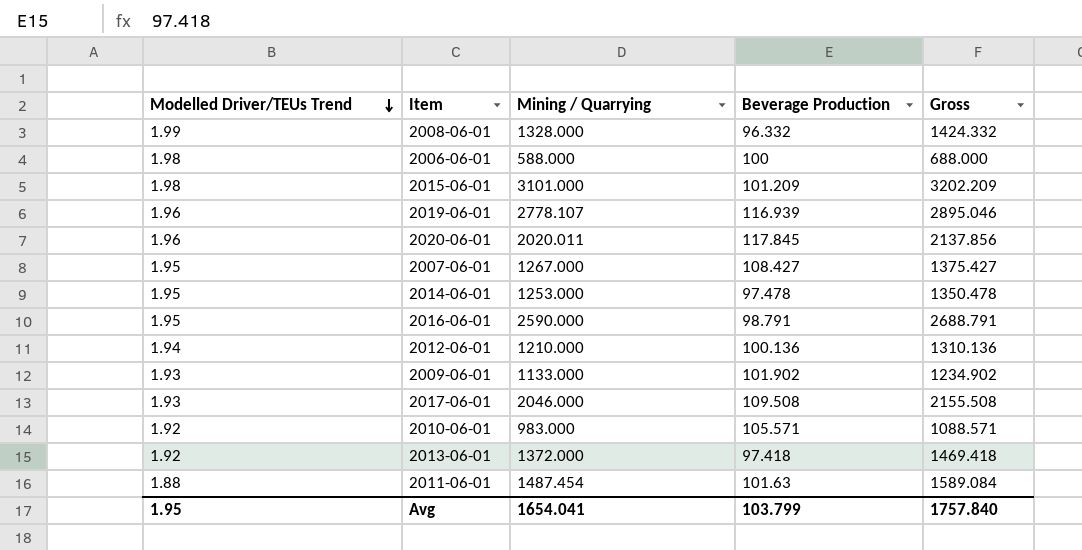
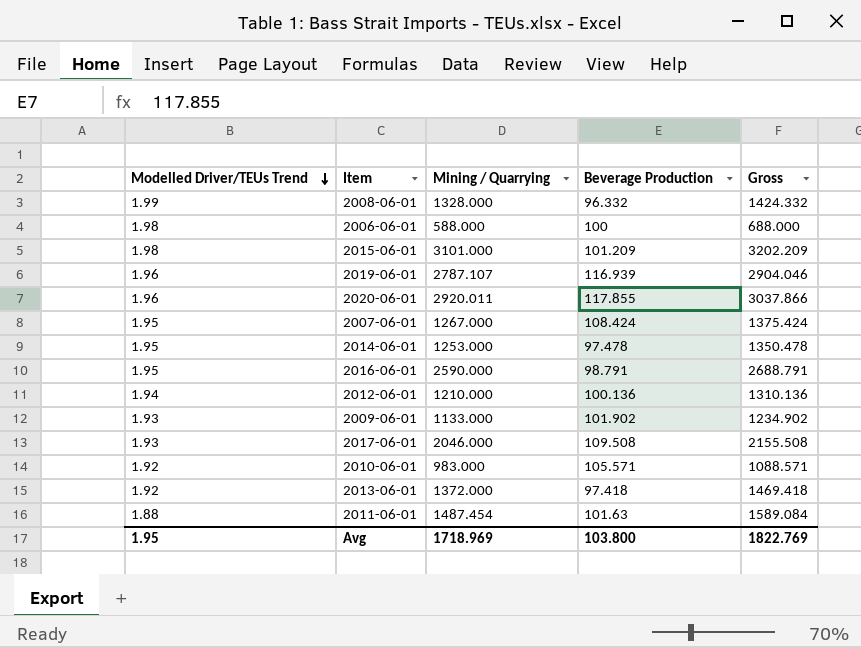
2019-06-01 | Mining / Quarrying: 2778.107 -> 2787.107
2019-06-01 | Gross: 2895.046 -> 2904.046
2020-06-01 | Mining / Quarrying: 2020.011 -> 2920.011
2020-06-01 | Beverage Production: 117.845 -> 117.855
2020-06-01 | Gross: 2137.856 -> 3037.866
2007-06-01 | Beverage Production: 108.427 -> 108.424
2007-06-01 | Gross: 1375.427 -> 1375.424
Avg | Mining / Quarrying: 1654.041 -> 1718.969
Avg | Beverage Production: 103.799 -> 103.800
Avg | Gross: 1757.840 -> 1822.769

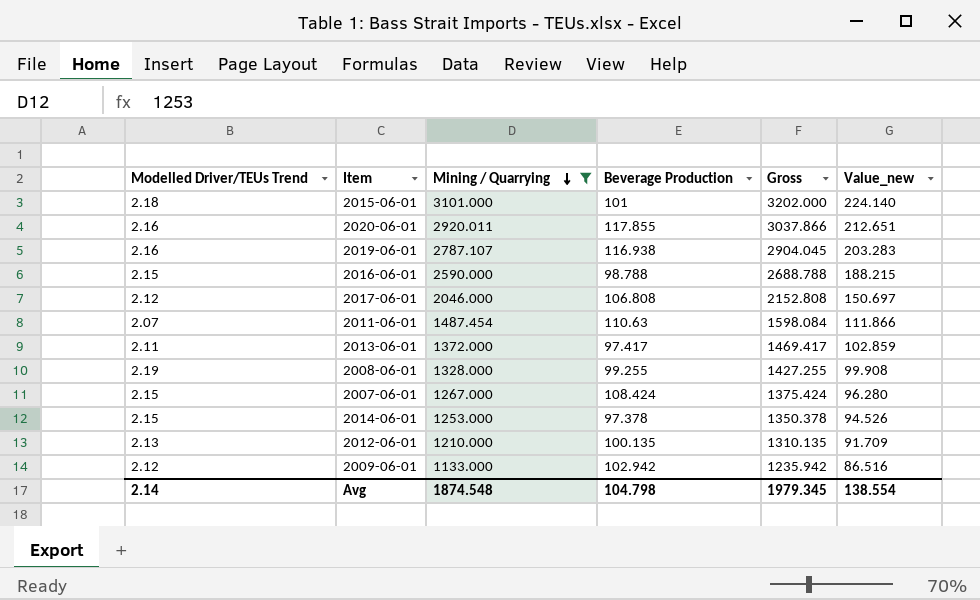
filter: none -> Mining / Quarrying >= 1133.000
row order: Modelled Driver/TEUs Trend descending -> Mining / Quarrying descending
column Value_new | formula: none -> [Gross] * 0.07
2015-06-01 | Modelled Driver/TEUs Trend: 1.98 -> 2.18
2015-06-01 | Beverage Production: 101.209 -> 101
2015-06-01 | Gross: 3202.209 -> 3202.000
2020-06-01 | Modelled Driver/TEUs Trend: 1.96 -> 2.16
2019-06-01 | Modelled Driver/TEUs Trend: 1.96 -> 2.16
2019-06-01 | Beverage Production: 116.939 -> 116.938
2019-06-01 | Gross: 2904.046 -> 2904.045
2016-06-01 | Modelled Driver/TEUs Trend: 1.95 -> 2.15
2016-06-01 | Beverage Production: 98.791 -> 98.788
2016-06-01 | Gross: 2688.791 -> 2688.788
2017-06-01 | Modelled Driver/TEUs Trend: 1.93 -> 2.12
2017-06-01 | Beverage Production: 109.508 -> 106.808
2017-06-01 | Gross: 2155.508 -> 2152.808
2011-06-01 | Modelled Driver/TEUs Trend: 1.88 -> 2.07
2011-06-01 | Beverage Production: 101.63 -> 110.63
2011-06-01 | Gross: 1589.084 -> 1598.084
2013-06-01 | Modelled Driver/TEUs Trend: 1.92 -> 2.11
2013-06-01 | Beverage Production: 97.418 -> 97.417
2013-06-01 | Gross: 1469.418 -> 1469.417
2008-06-01 | Modelled Driver/TEUs Trend: 1.99 -> 2.19
2008-06-01 | Beverage Production: 96.332 -> 99.255
2008-06-01 | Gross: 1424.332 -> 1427.255
2007-06-01 | Modelled Driver/TEUs Trend: 1.95 -> 2.15
2014-06-01 | Modelled Driver/TEUs Trend: 1.95 -> 2.15
2014-06-01 | Beverage Production: 97.478 -> 97.378
2014-06-01 | Gross: 1350.478 -> 1350.378
2012-06-01 | Modelled Driver/TEUs Trend: 1.94 -> 2.13
2012-06-01 | Beverage Production: 100.136 -> 100.135
2012-06-01 | Gross: 1310.136 -> 1310.135
2009-06-01 | Modelled Driver/TEUs Trend: 1.93 -> 2.12
2009-06-01 | Beverage Production: 101.902 -> 102.942
2009-06-01 | Gross: 1234.902 -> 1235.942
Avg | Modelled Driver/TEUs Trend: 1.95 -> 2.14
Avg | Mining / Quarrying: 1718.969 -> 1874.548
Avg | Beverage Production: 103.800 -> 104.798
Avg | Gross: 1822.769 -> 1979.345

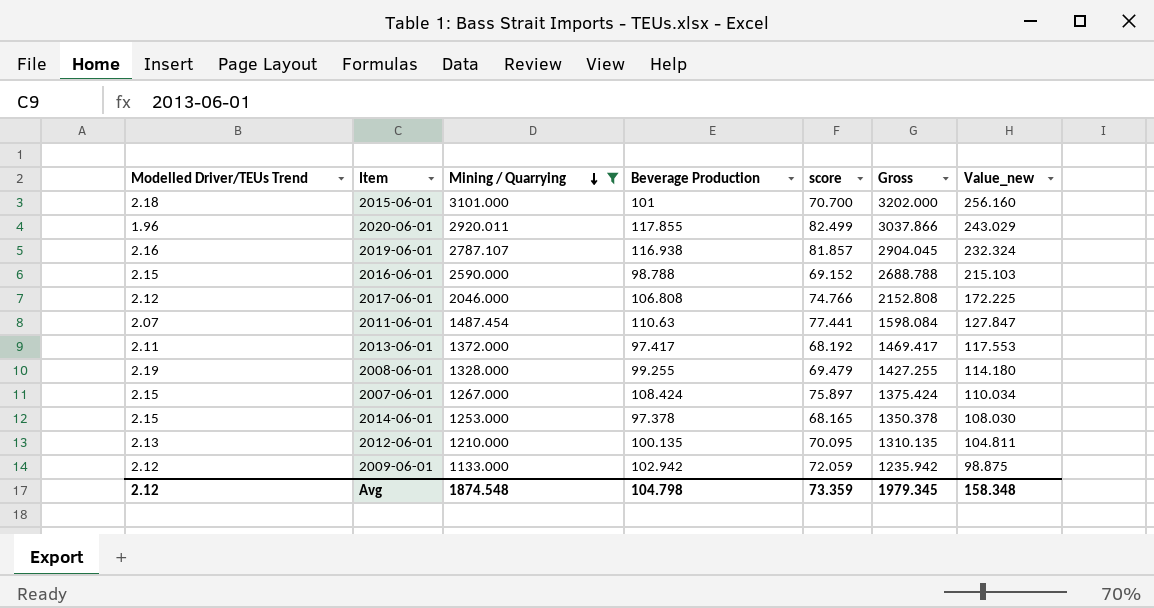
column score | formula: none -> [Beverage Production] * 0.7
column Value_new | formula: [Gross] * 0.07 -> [Gross] * 0.08
2020-06-01 | Modelled Driver/TEUs Trend: 2.16 -> 1.96
Avg | Modelled Driver/TEUs Trend: 2.14 -> 2.12
Avg | Value_new: 138.554 -> 158.348

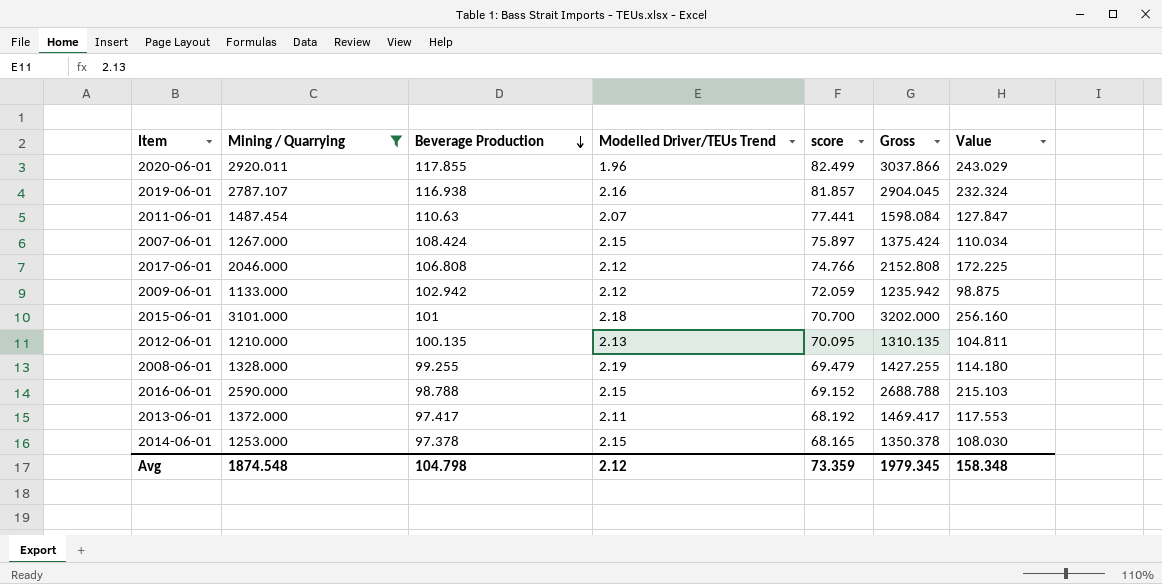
row order: Mining / Quarrying descending -> Beverage Production descending
column Modelled Driver/TEUs Trend | position: 1 -> 4
column name: Value_new -> Value

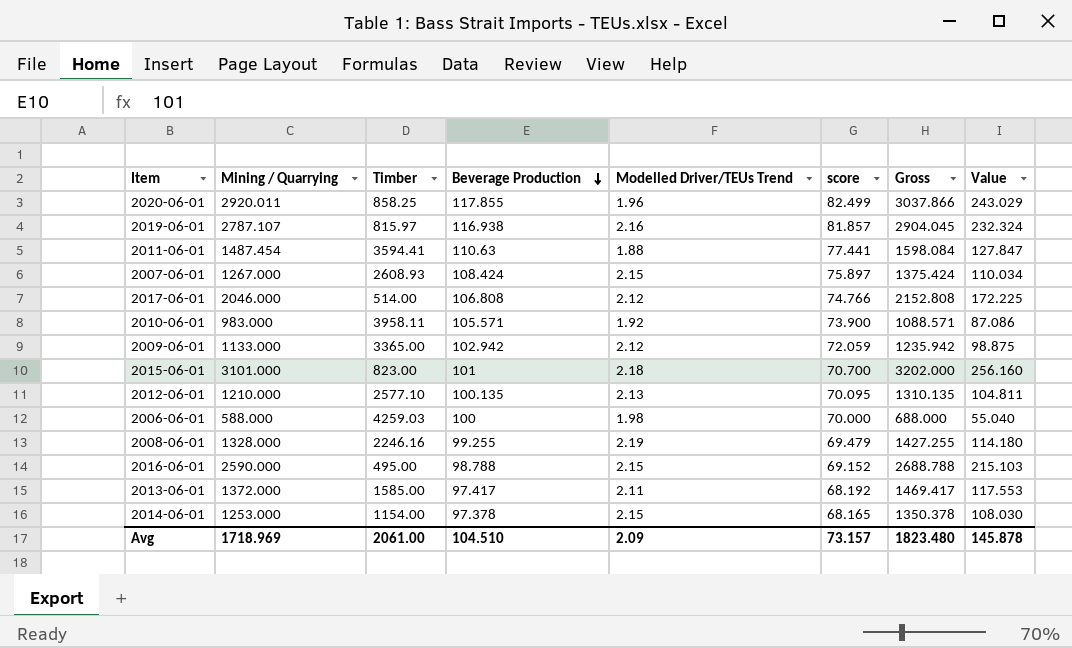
filter: Mining / Quarrying >= 1133.000 -> none
column Timber | position: none -> 3
2011-06-01 | Modelled Driver/TEUs Trend: 2.07 -> 1.88
Avg | Mining / Quarrying: 1874.548 -> 1718.969
Avg | Beverage Production: 104.798 -> 104.510
Avg | Modelled Driver/TEUs Trend: 2.12 -> 2.09
Avg | score: 73.359 -> 73.157
Avg | Gross: 1979.345 -> 1823.480
Avg | Value: 158.348 -> 145.878

